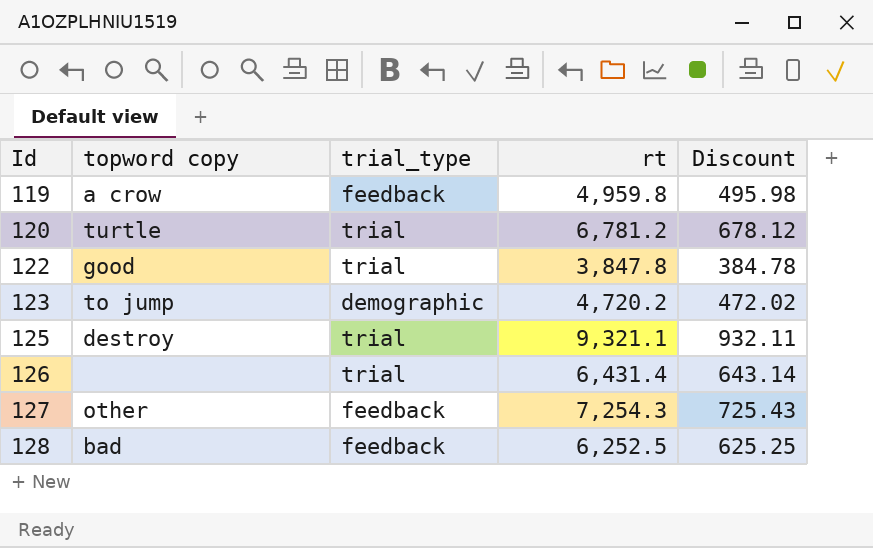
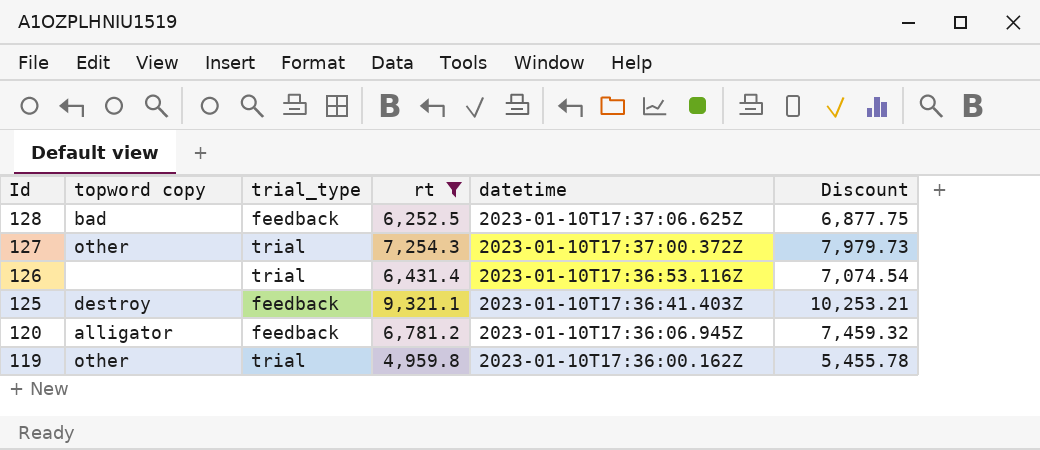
filter: none -> rt >= 4,959.8
row order: Id ascending -> Id descending
column datetime | position: none -> 5
column Discount | formula: [rt] * 0.1 -> [rt] * 1.1
127 | trial_type: feedback -> trial
125 | trial_type: trial -> feedback
120 | topword copy: turtle -> alligator
120 | trial_type: trial -> feedback
119 | topword copy: a crow -> other
119 | trial_type: feedback -> trial

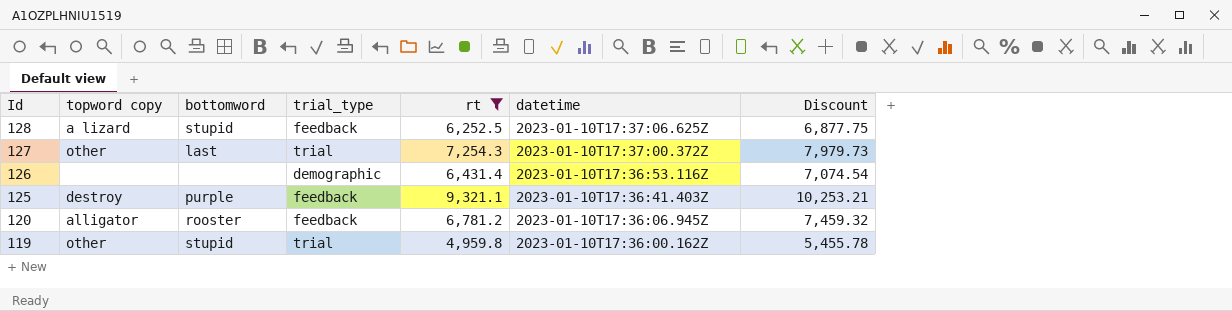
column bottomword | position: none -> 3
128 | topword copy: bad -> a lizard
126 | trial_type: trial -> demographic

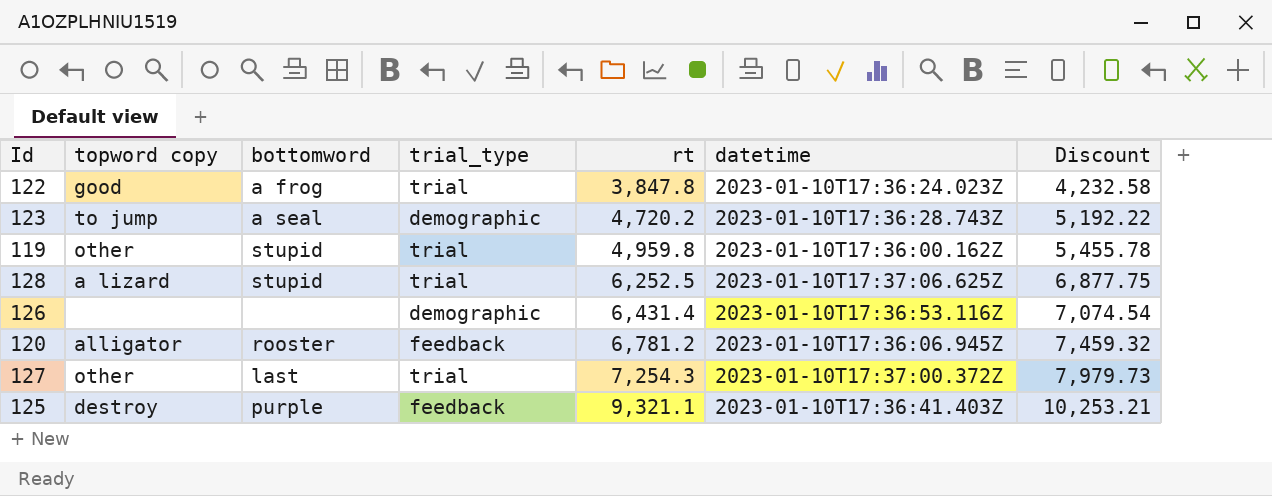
filter: rt >= 4,959.8 -> none
row order: Id descending -> rt ascending
128 | trial_type: feedback -> trial

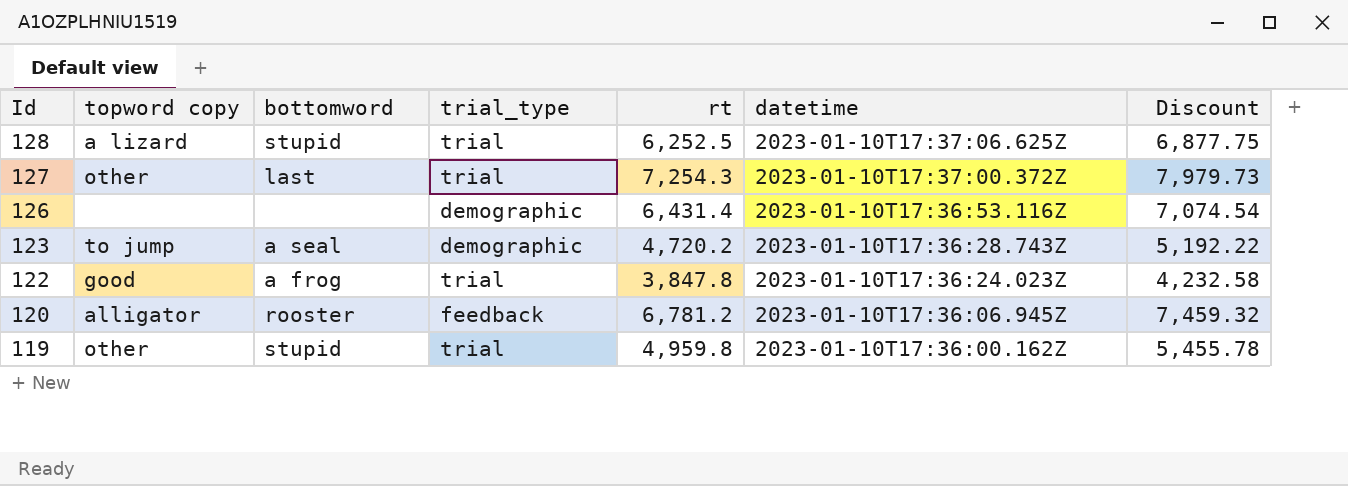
row order: rt ascending -> Id descending
row 125: destroy | purple | feedback | 9,321.1 | 2023-01-10T17:36:41.403Z | 10,253.21 -> none

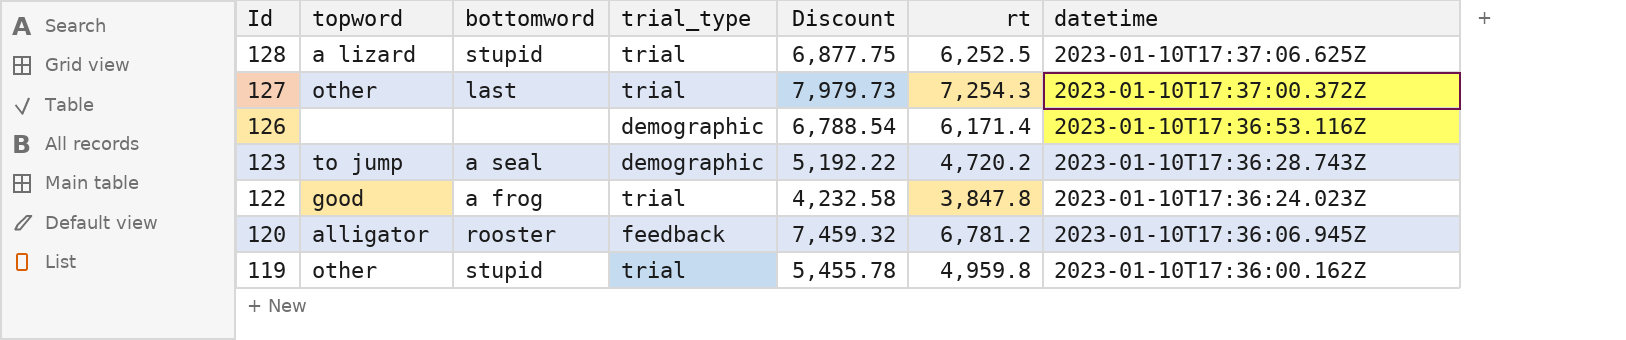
column name: topword copy -> topword
column Discount | position: 7 -> 5
126 | Discount: 7,074.54 -> 6,788.54
126 | rt: 6,431.4 -> 6,171.4

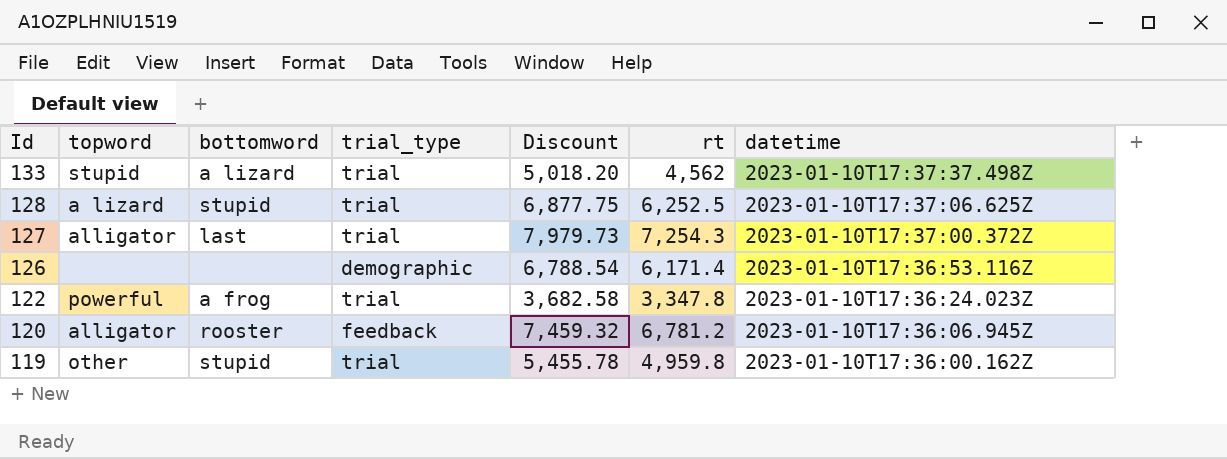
row 123: to jump | a seal | demographic | 5,192.22 | 4,720.2 | 2023-01-10T17:36:28.743Z -> none
row 133: none -> stupid | a lizard | trial | 5,018.20 | 4,562 | 2023-01-10T17:37:37.498Z
127 | topword: other -> alligator
122 | topword: good -> powerful
122 | Discount: 4,232.58 -> 3,682.58
122 | rt: 3,847.8 -> 3,347.8

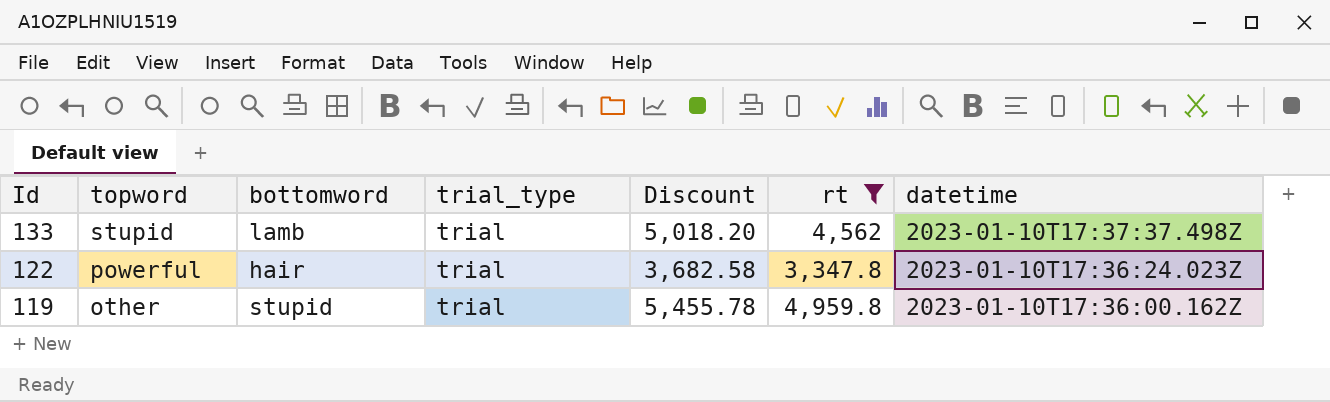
filter: none -> rt <= 4,959.8
133 | bottomword: a lizard -> lamb
122 | bottomword: a frog -> hair

